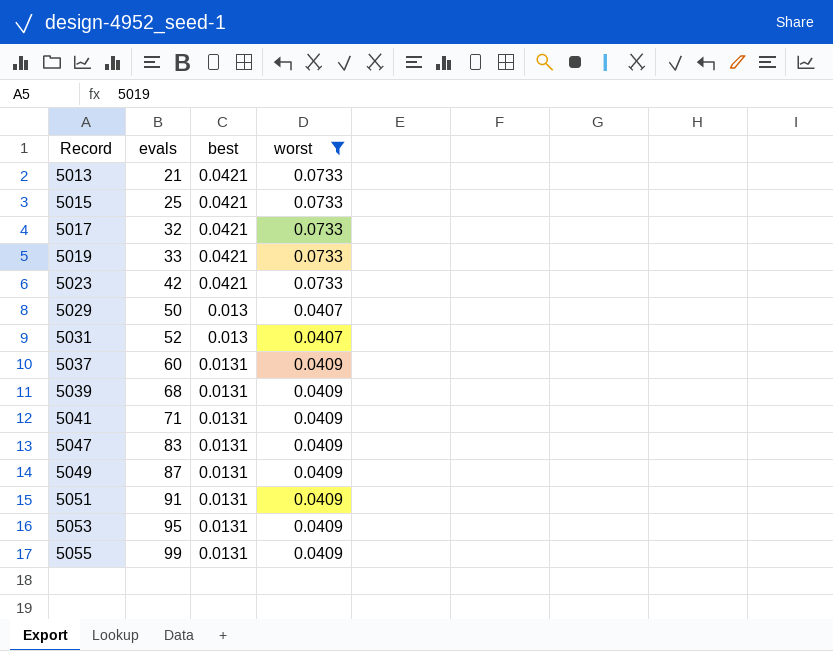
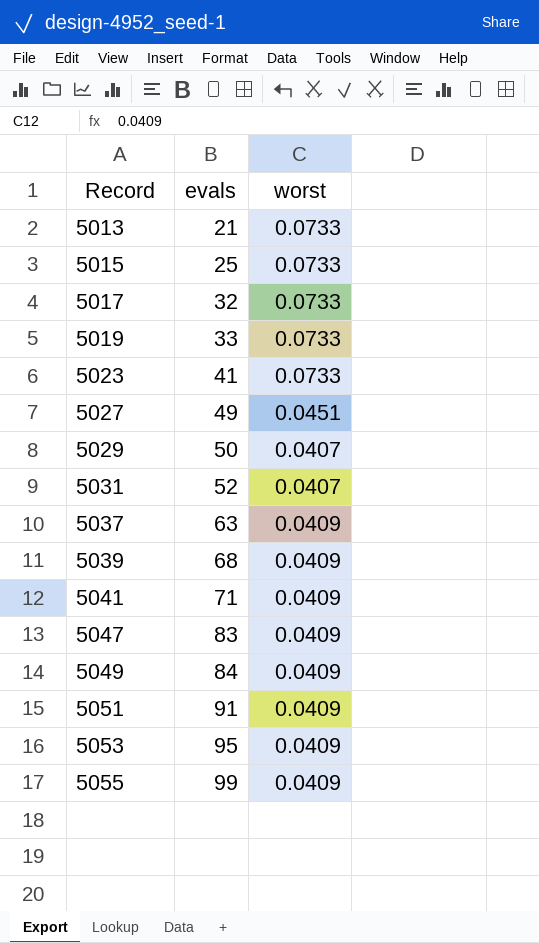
filter: worst != 0.0451 -> none
column best | position: 3 -> none
5023 | evals: 42 -> 41
5037 | evals: 60 -> 63
5049 | evals: 87 -> 84

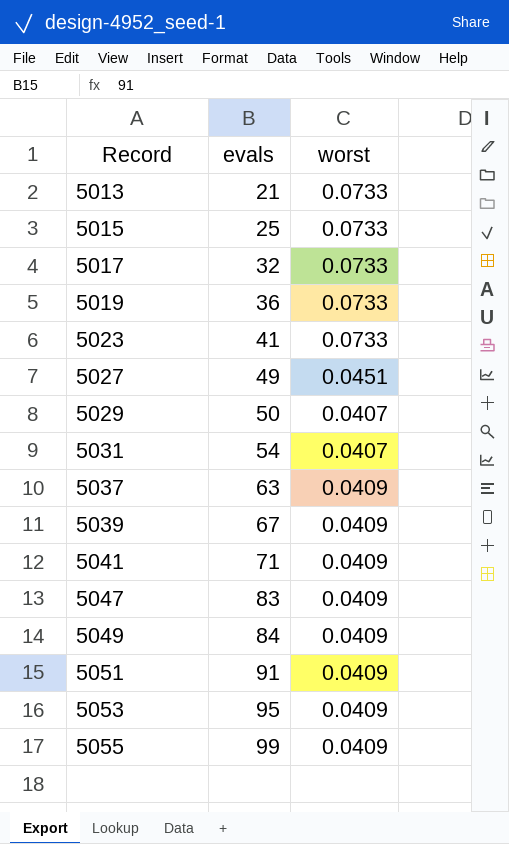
5019 | evals: 33 -> 36
5031 | evals: 52 -> 54
5039 | evals: 68 -> 67

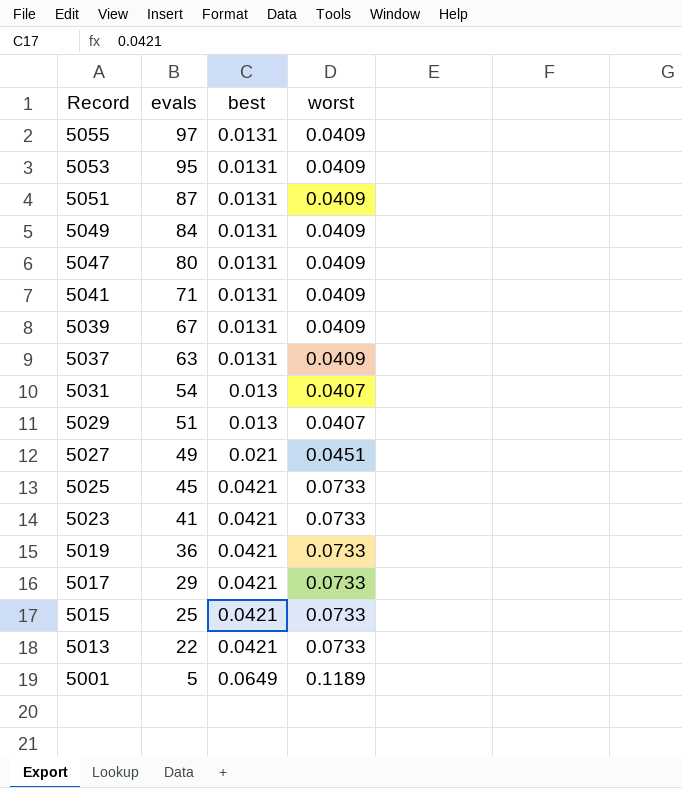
row order: Record ascending -> Record descending
column best | position: none -> 3
5055 | evals: 99 -> 97
5051 | evals: 91 -> 87
5047 | evals: 83 -> 80
5029 | evals: 50 -> 51
row 5025: none -> 45 | 0.0421 | 0.0733
5017 | evals: 32 -> 29
5013 | evals: 21 -> 22
row 5001: none -> 5 | 0.0649 | 0.1189

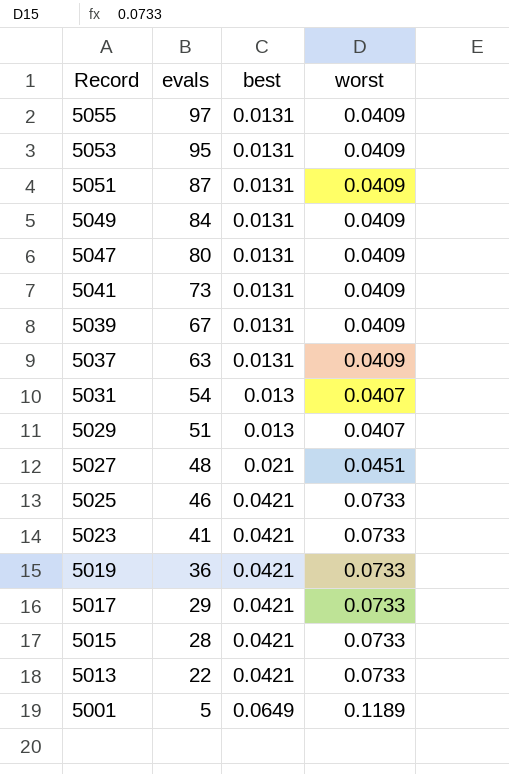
5041 | evals: 71 -> 73
5027 | evals: 49 -> 48
5025 | evals: 45 -> 46
5015 | evals: 25 -> 28

